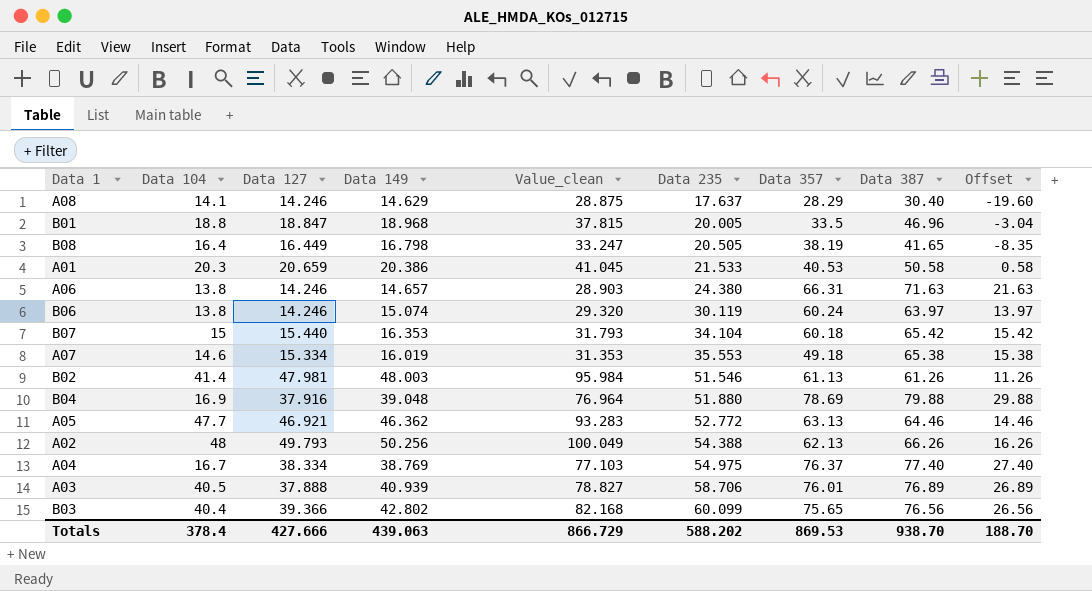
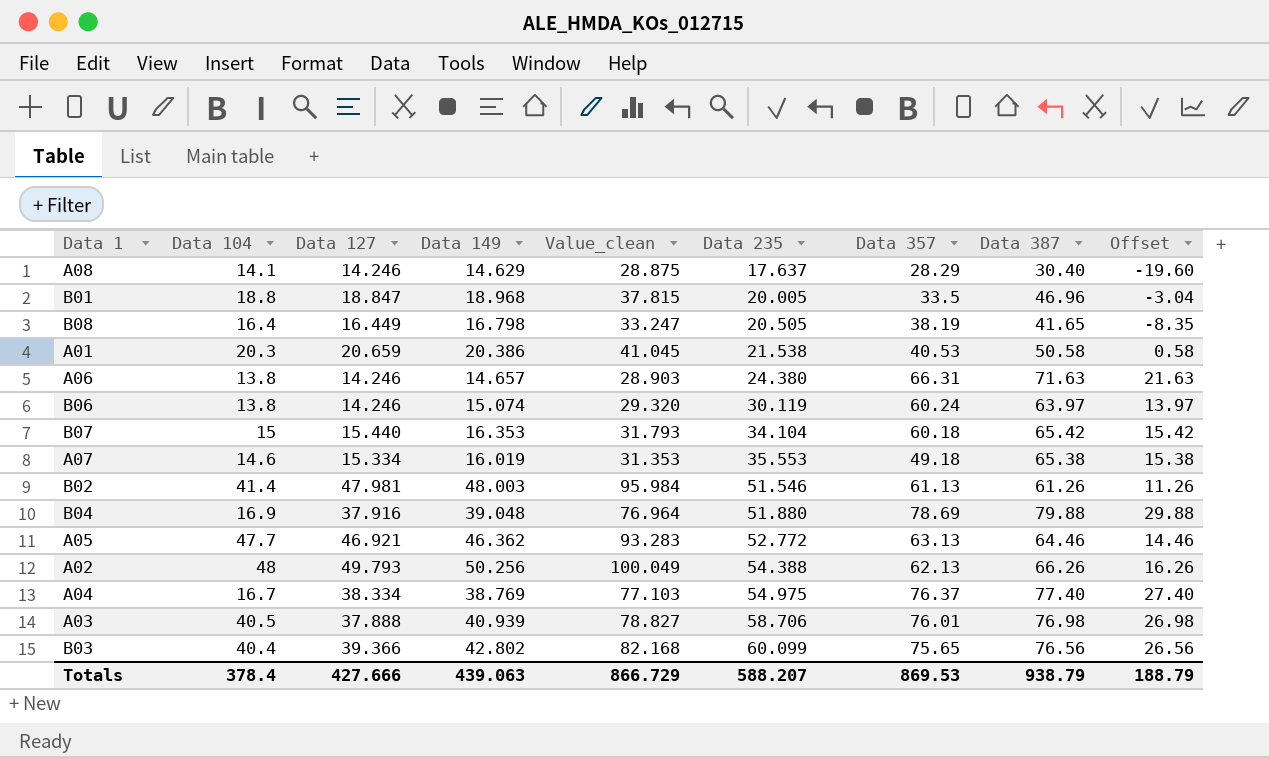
A01 | Data 235: 21.533 -> 21.538
A03 | Data 387: 76.89 -> 76.98
A03 | Offset: 26.89 -> 26.98
Totals | Data 235: 588.202 -> 588.207
Totals | Data 387: 938.70 -> 938.79
Totals | Offset: 188.70 -> 188.79

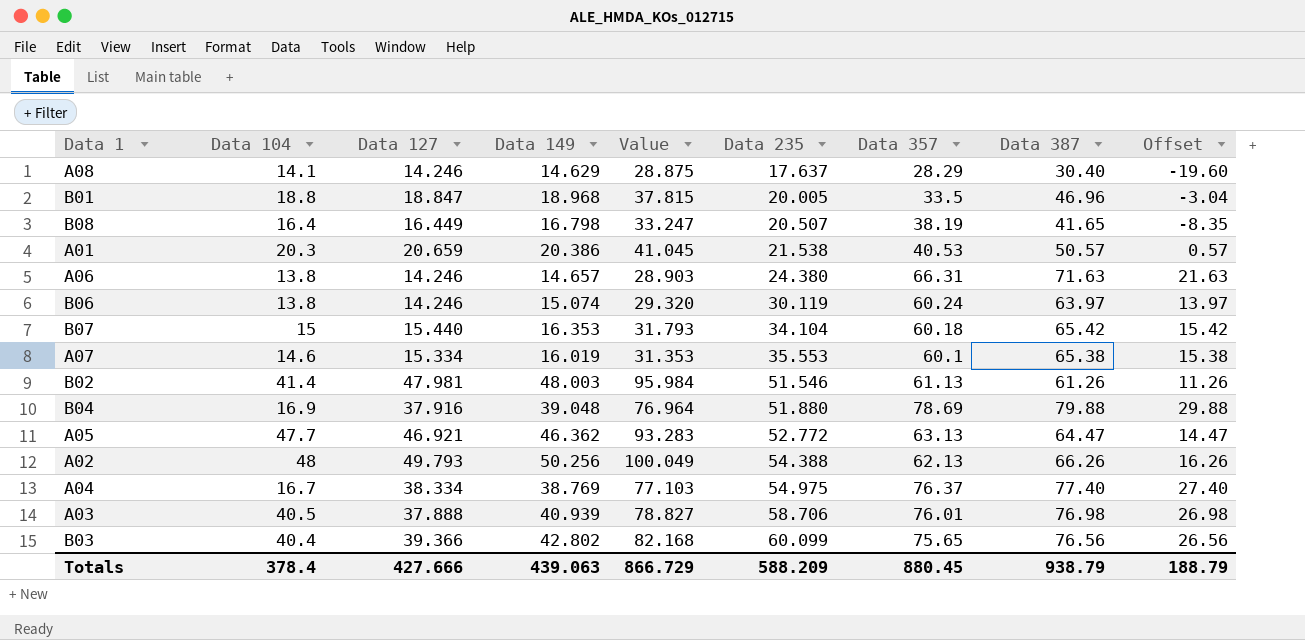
column name: Value_clean -> Value
B08 | Data 235: 20.505 -> 20.507
A01 | Data 387: 50.58 -> 50.57
A01 | Offset: 0.58 -> 0.57
A07 | Data 357: 49.18 -> 60.1
A05 | Data 387: 64.46 -> 64.47
A05 | Offset: 14.46 -> 14.47
Totals | Data 235: 588.207 -> 588.209
Totals | Data 357: 869.53 -> 880.45

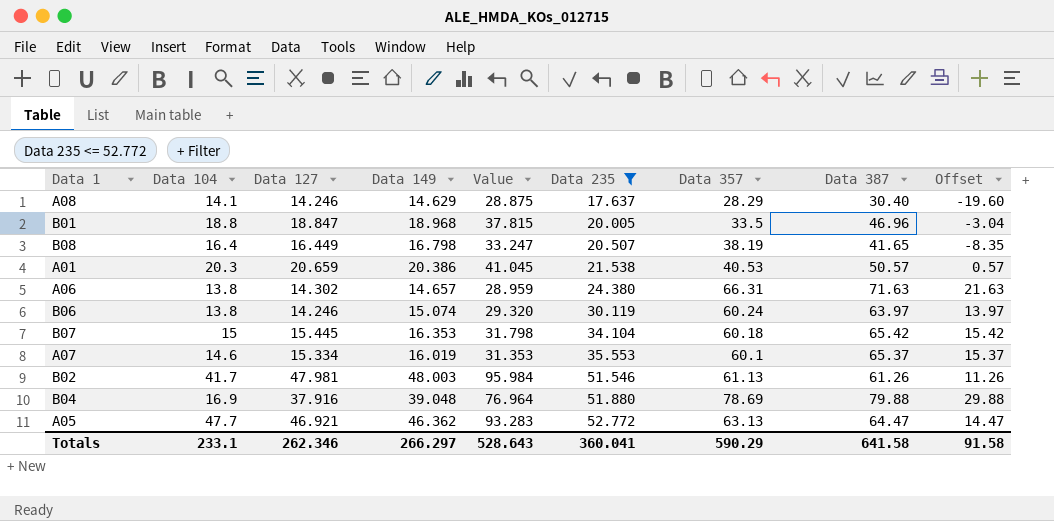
filter: none -> Data 235 <= 52.772
A06 | Data 127: 14.246 -> 14.302
A06 | Value: 28.903 -> 28.959
B07 | Data 127: 15.440 -> 15.445
B07 | Value: 31.793 -> 31.798
A07 | Data 387: 65.38 -> 65.37
A07 | Offset: 15.38 -> 15.37
B02 | Data 104: 41.4 -> 41.7
Totals | Data 104: 378.4 -> 233.1
Totals | Data 127: 427.666 -> 262.346
Totals | Data 149: 439.063 -> 266.297
Totals | Value: 866.729 -> 528.643
Totals | Data 235: 588.209 -> 360.041
Totals | Data 357: 880.45 -> 590.29
Totals | Data 387: 938.79 -> 641.58
Totals | Offset: 188.79 -> 91.58

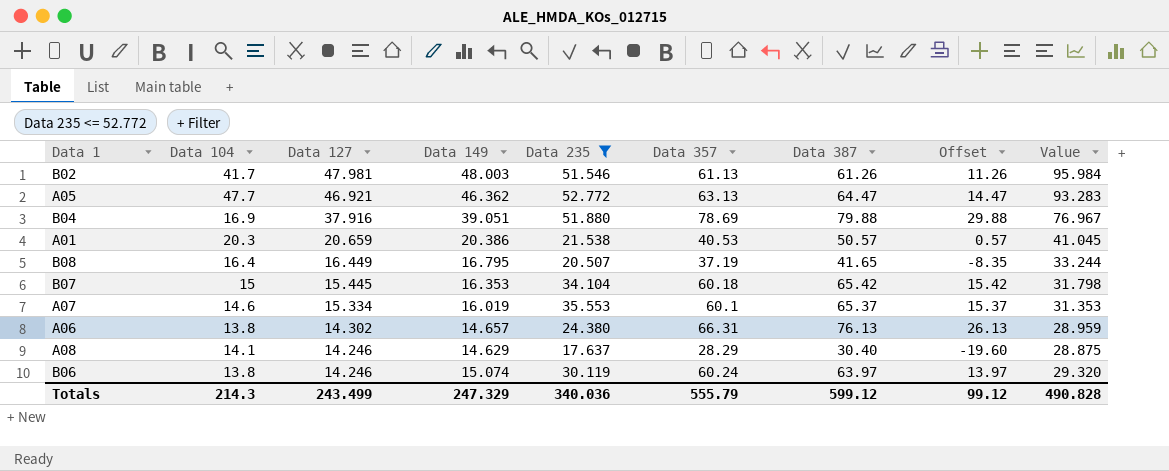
row order: Data 235 ascending -> Data 127 descending
column Value | position: 5 -> 9
row B01: 18.8 | 18.847 | 18.968 | 37.815 | 20.005 | 33.5 | 46.96 | -3.04 -> none
B04 | Data 149: 39.048 -> 39.051
B04 | Value: 76.964 -> 76.967
B08 | Data 149: 16.798 -> 16.795
B08 | Data 357: 38.19 -> 37.19
B08 | Value: 33.247 -> 33.244
A06 | Data 387: 71.63 -> 76.13
A06 | Offset: 21.63 -> 26.13
Totals | Data 104: 233.1 -> 214.3
Totals | Data 127: 262.346 -> 243.499
Totals | Data 149: 266.297 -> 247.329
Totals | Data 235: 360.041 -> 340.036
Totals | Data 357: 590.29 -> 555.79
Totals | Data 387: 641.58 -> 599.12
Totals | Offset: 91.58 -> 99.12
Totals | Value: 528.643 -> 490.828

